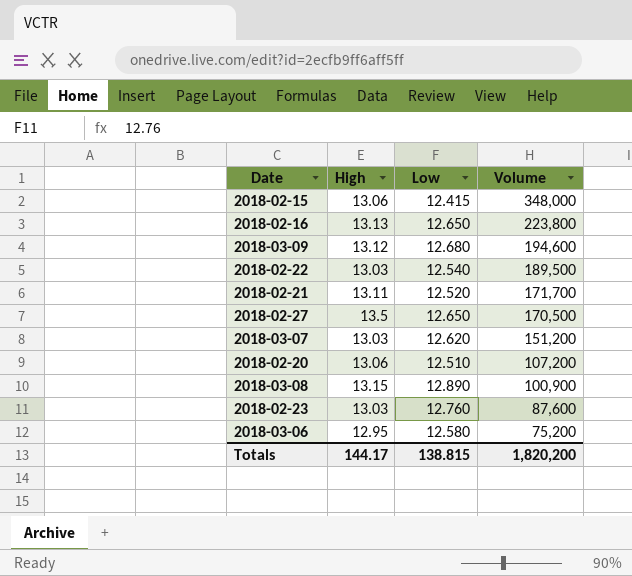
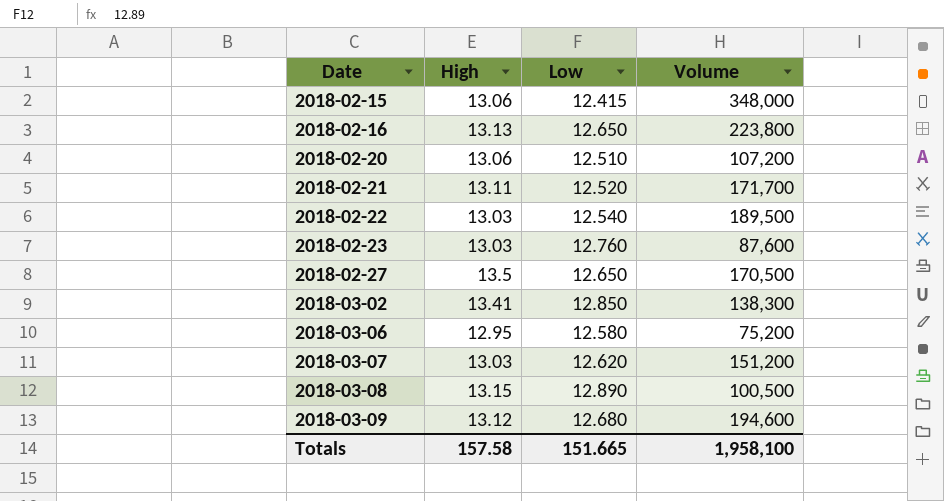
row order: Volume descending -> Date ascending
row 2018-03-02: none -> 13.41 | 12.850 | 138,300
2018-03-08 | Volume: 100,900 -> 100,500
Totals | High: 144.17 -> 157.58
Totals | Low: 138.815 -> 151.665
Totals | Volume: 1,820,200 -> 1,958,100

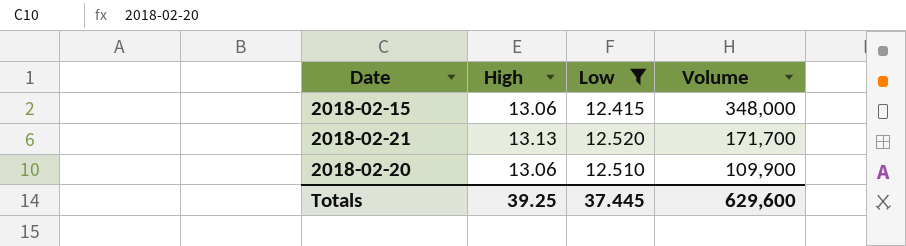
filter: none -> Low <= 12.520
row order: Date ascending -> Volume descending
2018-02-21 | High: 13.11 -> 13.13
2018-02-20 | Volume: 107,200 -> 109,900
Totals | High: 157.58 -> 39.25
Totals | Low: 151.665 -> 37.445
Totals | Volume: 1,958,100 -> 629,600

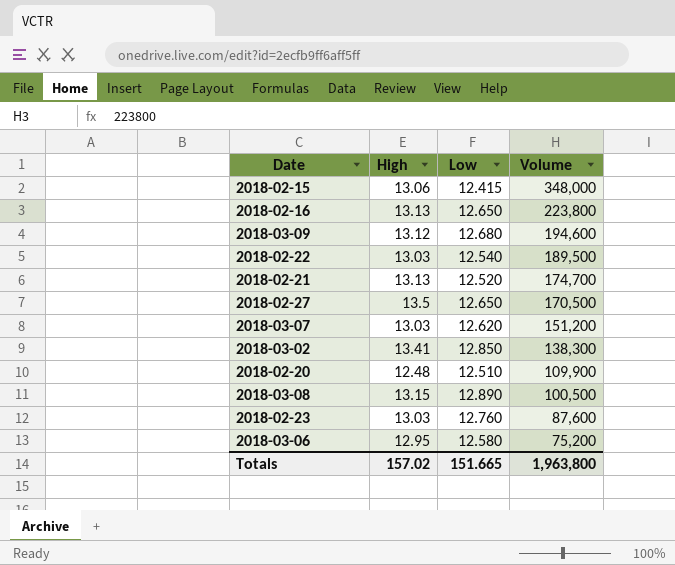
filter: Low <= 12.520 -> none
2018-02-21 | Volume: 171,700 -> 174,700
2018-02-20 | High: 13.06 -> 12.48
Totals | High: 39.25 -> 157.02
Totals | Low: 37.445 -> 151.665
Totals | Volume: 629,600 -> 1,963,800

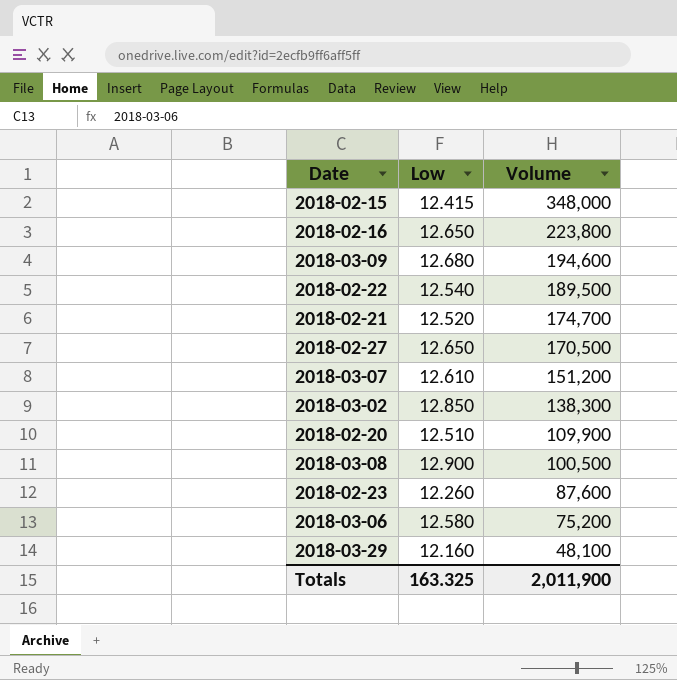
column High | position: 2 -> none
2018-03-07 | Low: 12.620 -> 12.610
2018-03-08 | Low: 12.890 -> 12.900
2018-02-23 | Low: 12.760 -> 12.260
row 2018-03-29: none -> 12.160 | 48,100
Totals | Low: 151.665 -> 163.325
Totals | Volume: 1,963,800 -> 2,011,900

